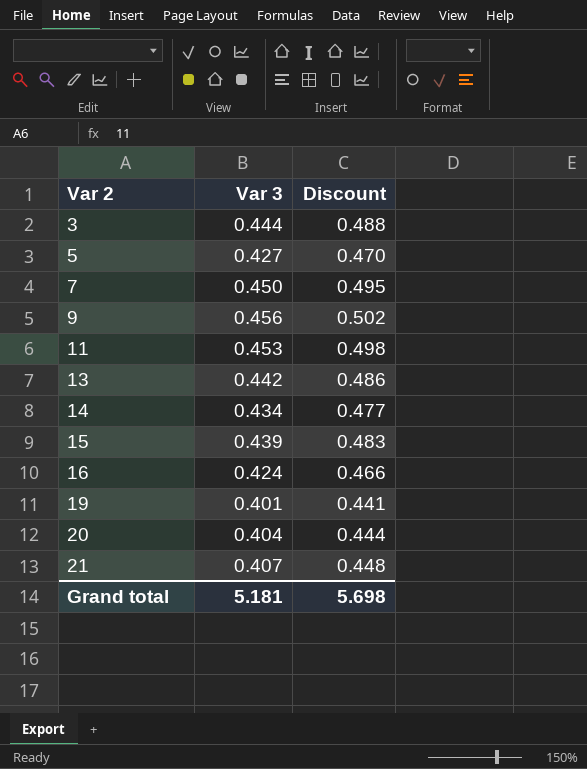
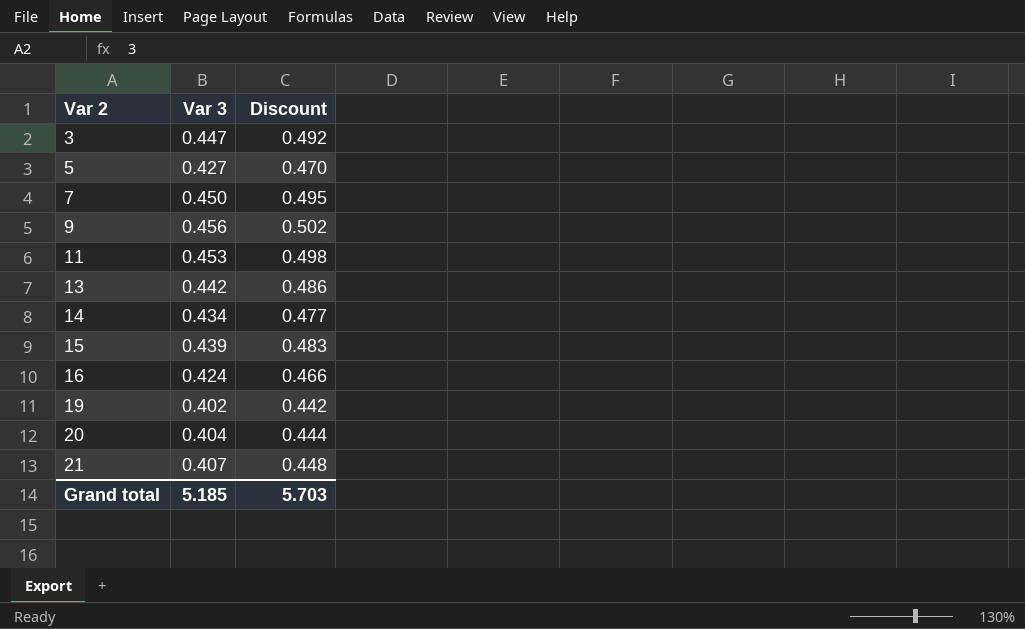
3 | Var 3: 0.444 -> 0.447
3 | Discount: 0.488 -> 0.492
19 | Var 3: 0.401 -> 0.402
19 | Discount: 0.441 -> 0.442
Grand total | Var 3: 5.181 -> 5.185
Grand total | Discount: 5.698 -> 5.703

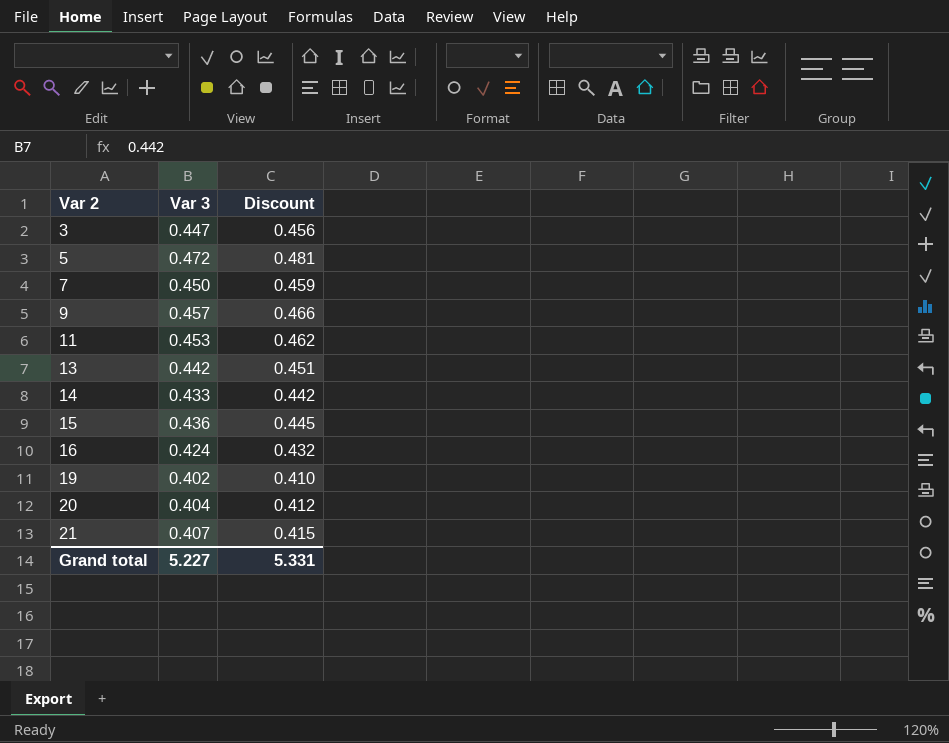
column Discount | formula: [Var 3] * 1.1 -> [Var 3] * 1.02
5 | Var 3: 0.427 -> 0.472
9 | Var 3: 0.456 -> 0.457
14 | Var 3: 0.434 -> 0.433
15 | Var 3: 0.439 -> 0.436
Grand total | Var 3: 5.185 -> 5.227
Grand total | Discount: 5.703 -> 5.331

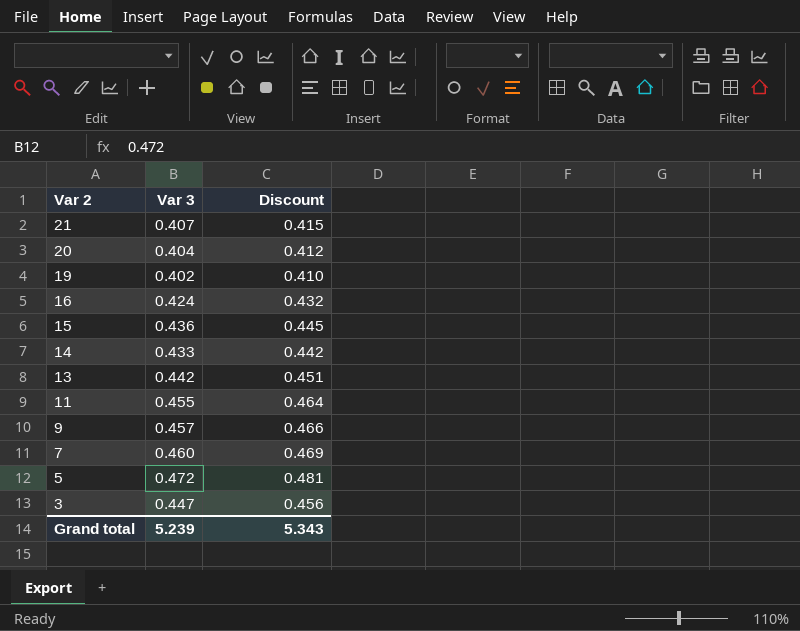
row order: Var 2 ascending -> Var 2 descending
11 | Var 3: 0.453 -> 0.455
11 | Discount: 0.462 -> 0.464
7 | Var 3: 0.450 -> 0.460
7 | Discount: 0.459 -> 0.469
Grand total | Var 3: 5.227 -> 5.239
Grand total | Discount: 5.331 -> 5.343

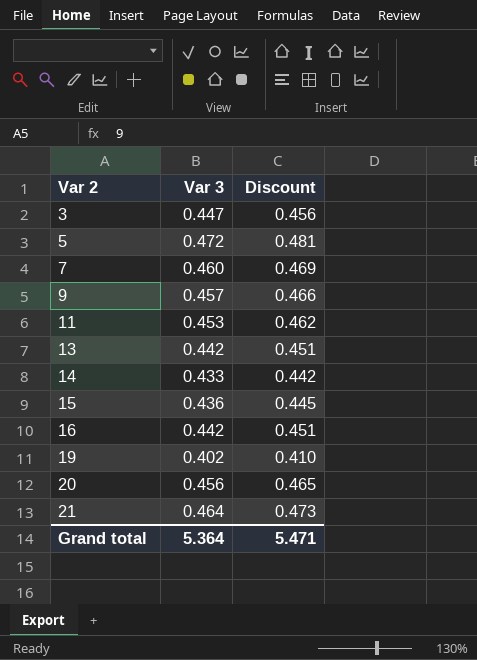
row order: Var 2 descending -> Var 2 ascending
11 | Var 3: 0.455 -> 0.453
11 | Discount: 0.464 -> 0.462
16 | Var 3: 0.424 -> 0.442
16 | Discount: 0.432 -> 0.451
20 | Var 3: 0.404 -> 0.456
20 | Discount: 0.412 -> 0.465
21 | Var 3: 0.407 -> 0.464
21 | Discount: 0.415 -> 0.473
Grand total | Var 3: 5.239 -> 5.364
Grand total | Discount: 5.343 -> 5.471

